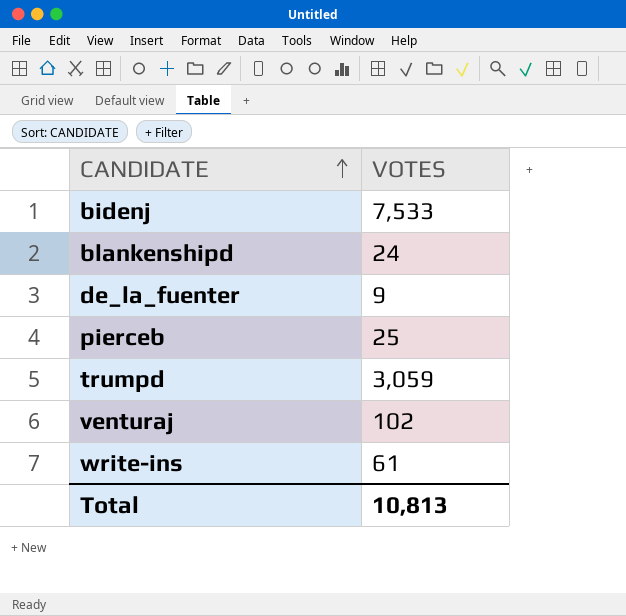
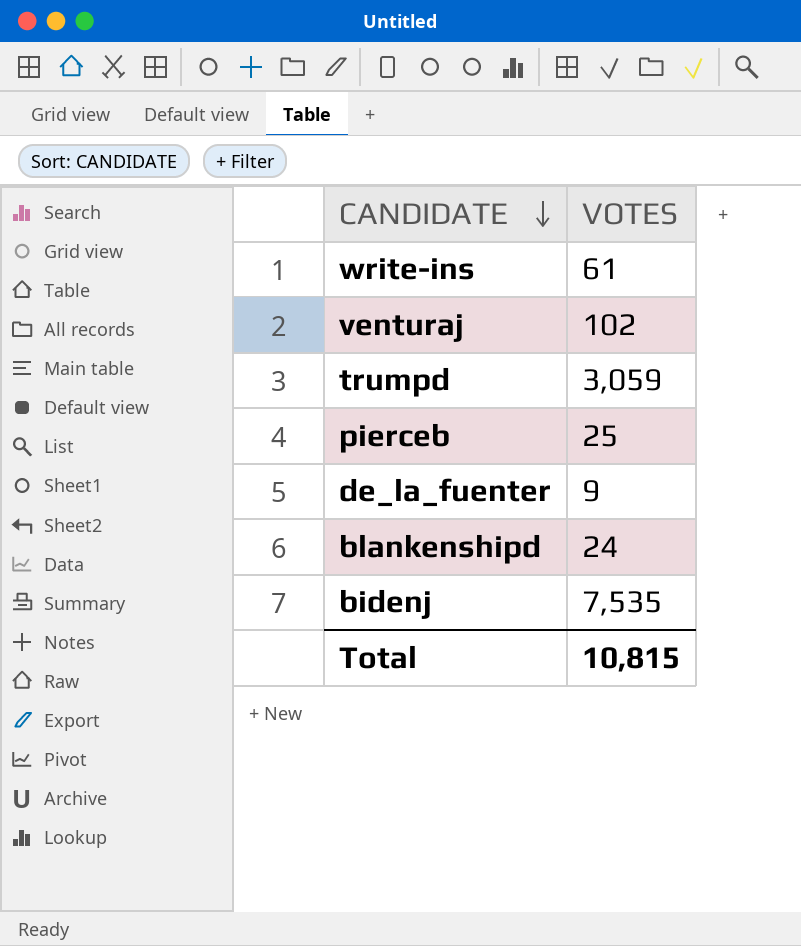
row order: CANDIDATE ascending -> CANDIDATE descending
bidenj | VOTES: 7,533 -> 7,535
Total | VOTES: 10,813 -> 10,815

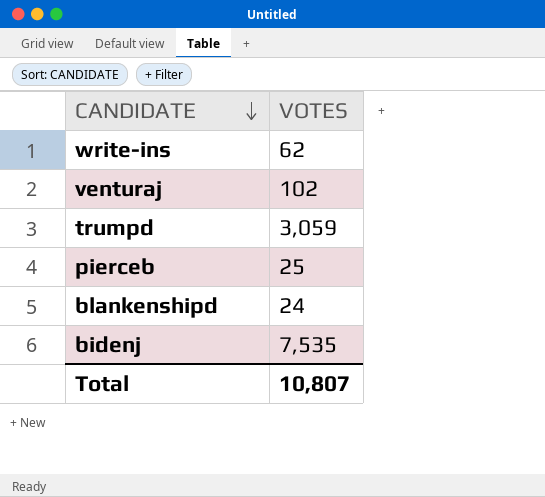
row de_la_fuenter: 9 -> none
write-ins | VOTES: 61 -> 62
Total | VOTES: 10,815 -> 10,807

